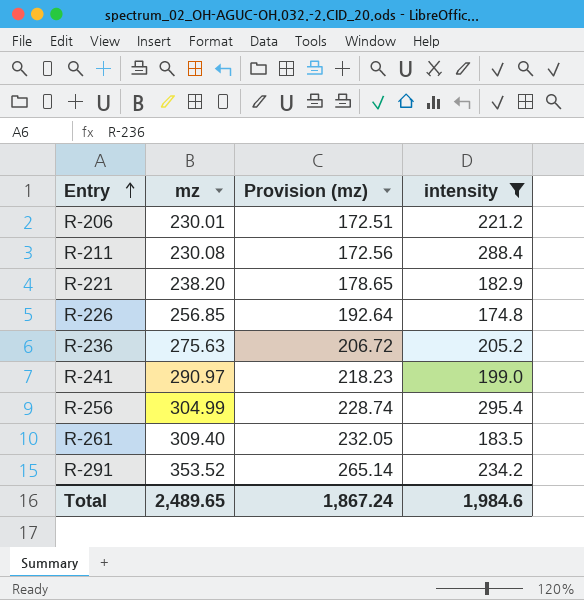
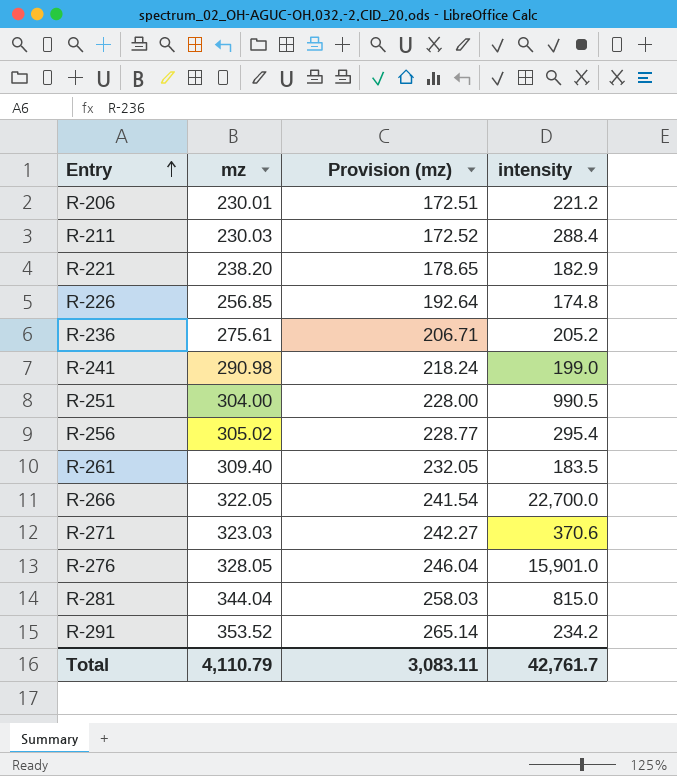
filter: intensity <= 295.4 -> none
R-211 | mz: 230.08 -> 230.03
R-211 | Provision (mz): 172.56 -> 172.52
R-236 | mz: 275.63 -> 275.61
R-236 | Provision (mz): 206.72 -> 206.71
R-241 | mz: 290.97 -> 290.98
R-241 | Provision (mz): 218.23 -> 218.24
R-256 | mz: 304.99 -> 305.02
R-256 | Provision (mz): 228.74 -> 228.77
Total | mz: 2,489.65 -> 4,110.79
Total | Provision (mz): 1,867.24 -> 3,083.11
Total | intensity: 1,984.6 -> 42,761.7

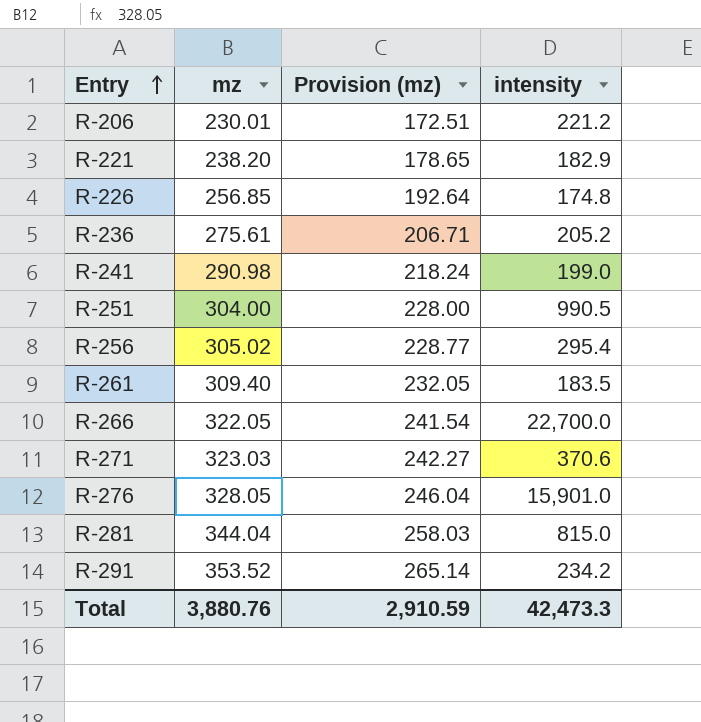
row R-211: 230.03 | 172.52 | 288.4 -> none
Total | mz: 4,110.79 -> 3,880.76
Total | Provision (mz): 3,083.11 -> 2,910.59
Total | intensity: 42,761.7 -> 42,473.3

